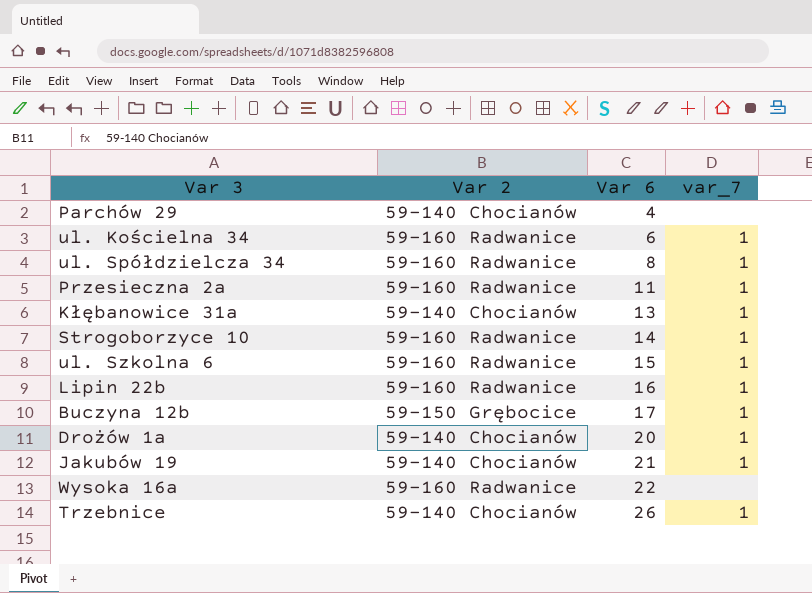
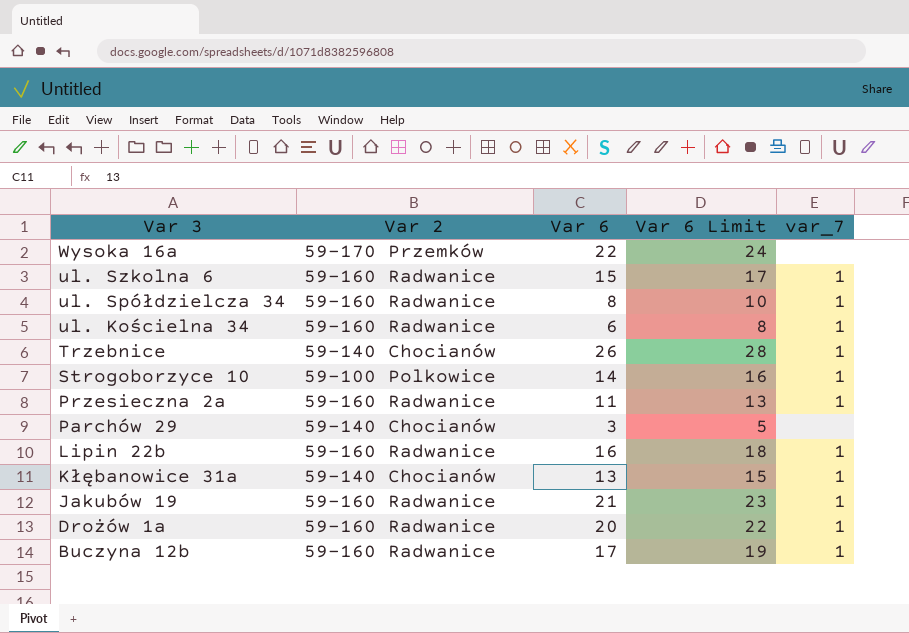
row order: Var 6 ascending -> Var 3 descending
column Var 6 Limit | formula: none -> [Var 6] + 2
Wysoka 16a | Var 2: 59-160 Radwanice -> 59-170 Przemków
Strogoborzyce 10 | Var 2: 59-160 Radwanice -> 59-100 Polkowice
Parchów 29 | Var 6: 4 -> 3
Jakubów 19 | Var 2: 59-140 Chocianów -> 59-160 Radwanice
Drożów 1a | Var 2: 59-140 Chocianów -> 59-160 Radwanice
Buczyna 12b | Var 2: 59-150 Grębocice -> 59-160 Radwanice

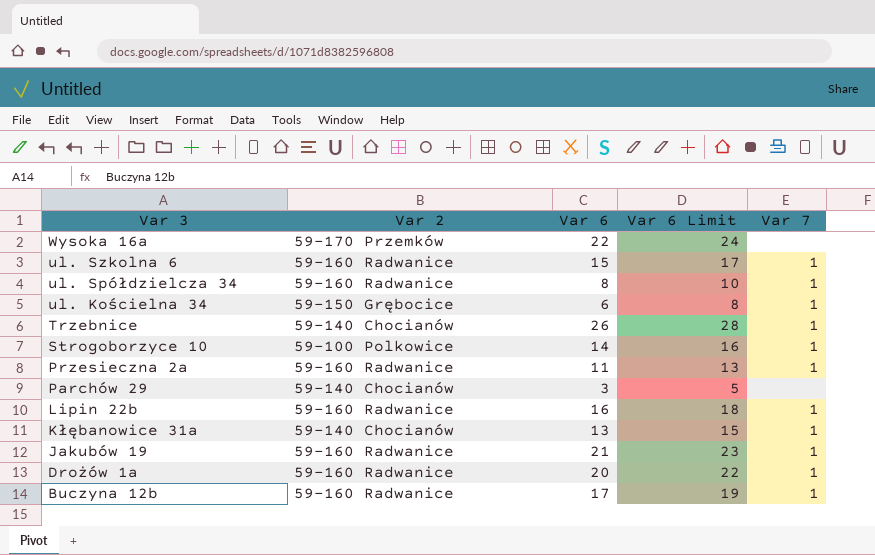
column name: var_7 -> Var 7
ul. Kościelna 34 | Var 2: 59-160 Radwanice -> 59-150 Grębocice

